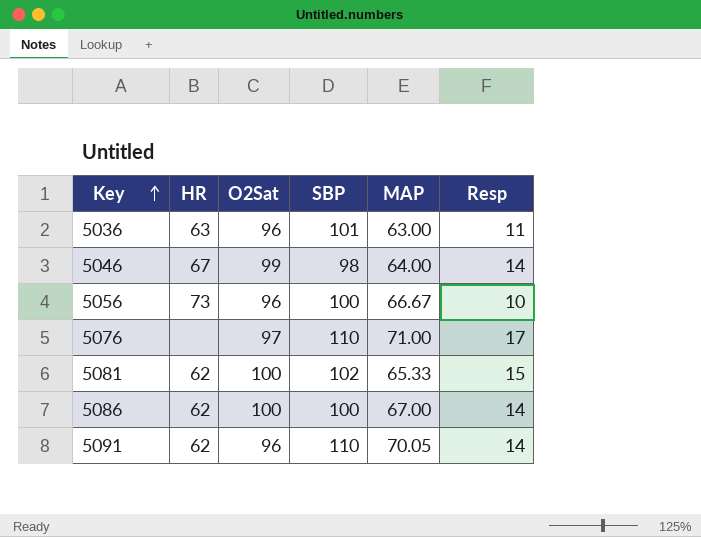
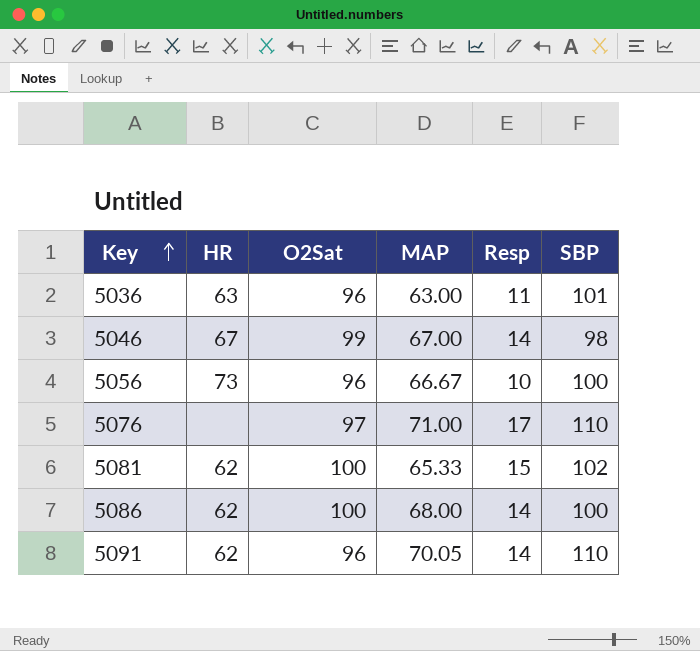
column SBP | position: 4 -> 6
5046 | MAP: 64.00 -> 67.00
5086 | MAP: 67.00 -> 68.00

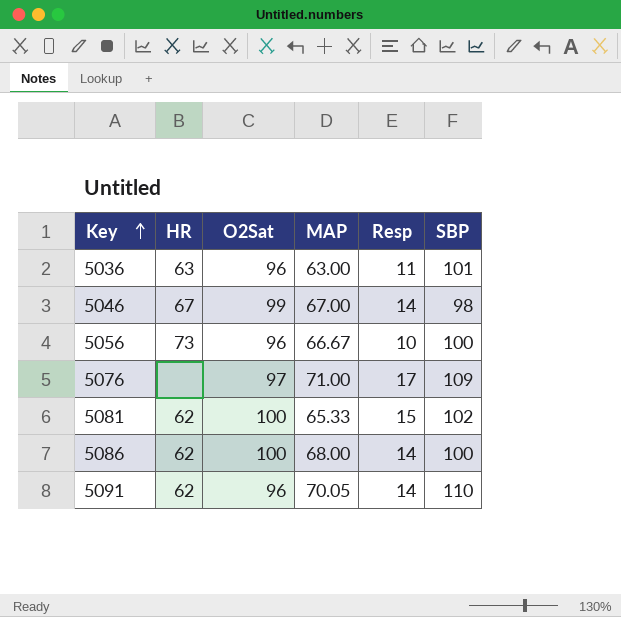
5076 | SBP: 110 -> 109

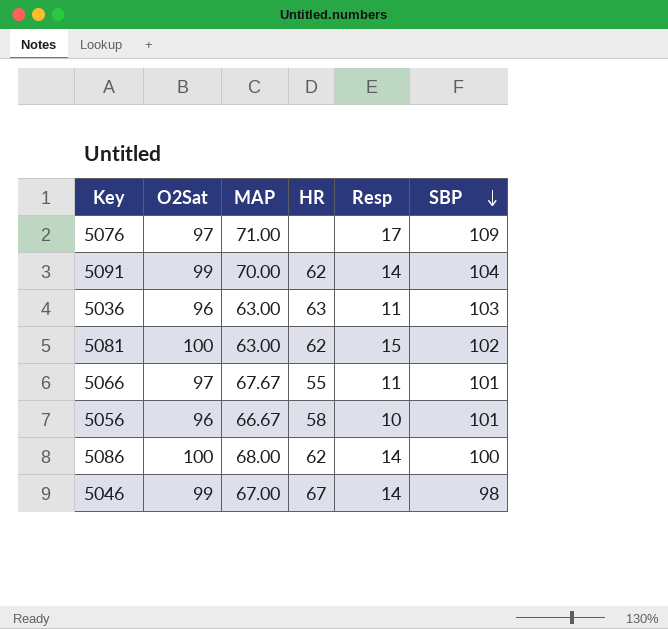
row order: Key ascending -> SBP descending
column HR | position: 2 -> 4
5091 | O2Sat: 96 -> 99
5091 | MAP: 70.05 -> 70.00
5091 | SBP: 110 -> 104
5036 | SBP: 101 -> 103
5081 | MAP: 65.33 -> 63.00
row 5066: none -> 97 | 67.67 | 55 | 11 | 101
5056 | HR: 73 -> 58
5056 | SBP: 100 -> 101

